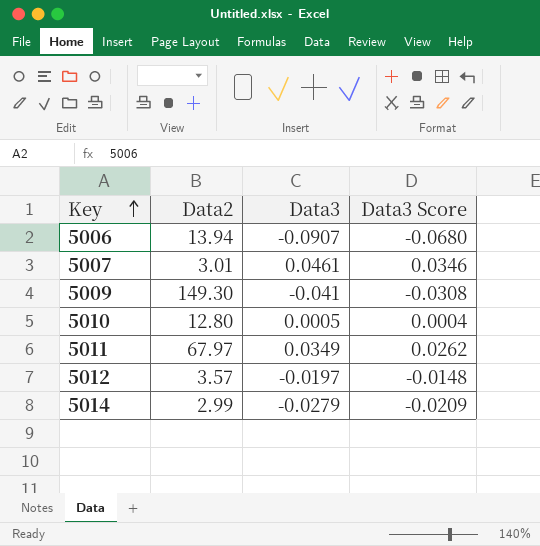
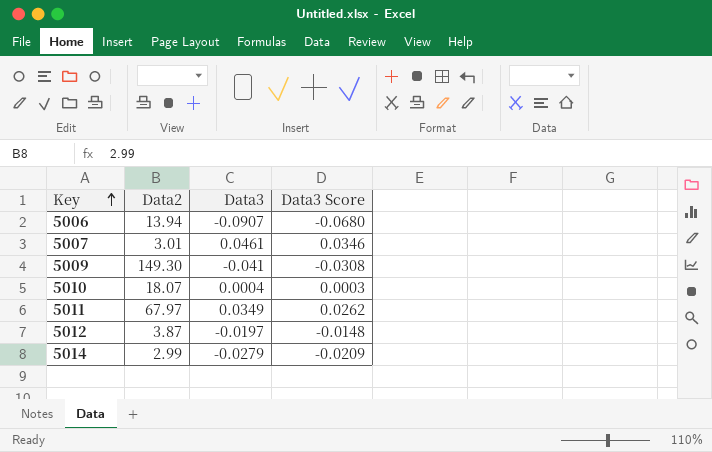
5010 | Data2: 12.80 -> 18.07
5010 | Data3: 0.0005 -> 0.0004
5010 | Data3 Score: 0.0004 -> 0.0003
5012 | Data2: 3.57 -> 3.87

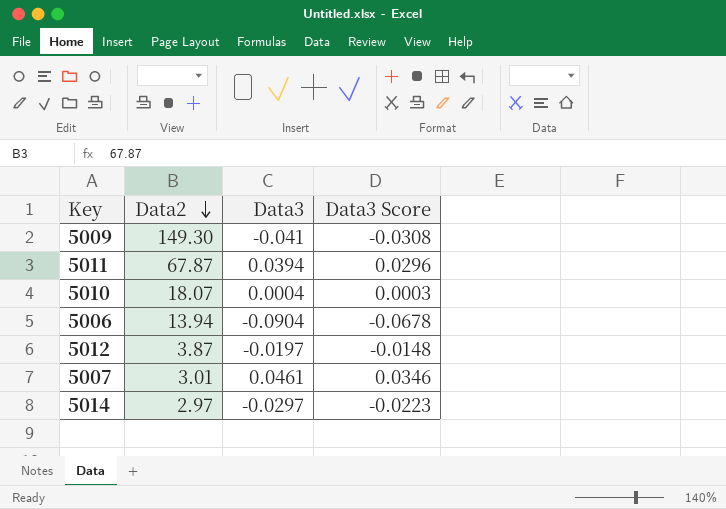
row order: Key ascending -> Data2 descending
5011 | Data2: 67.97 -> 67.87
5011 | Data3: 0.0349 -> 0.0394
5011 | Data3 Score: 0.0262 -> 0.0296
5006 | Data3: -0.0907 -> -0.0904
5006 | Data3 Score: -0.0680 -> -0.0678
5014 | Data2: 2.99 -> 2.97
5014 | Data3: -0.0279 -> -0.0297
5014 | Data3 Score: -0.0209 -> -0.0223

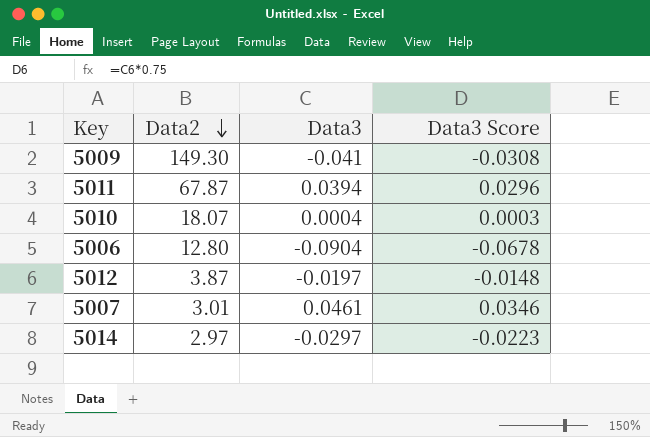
5006 | Data2: 13.94 -> 12.80

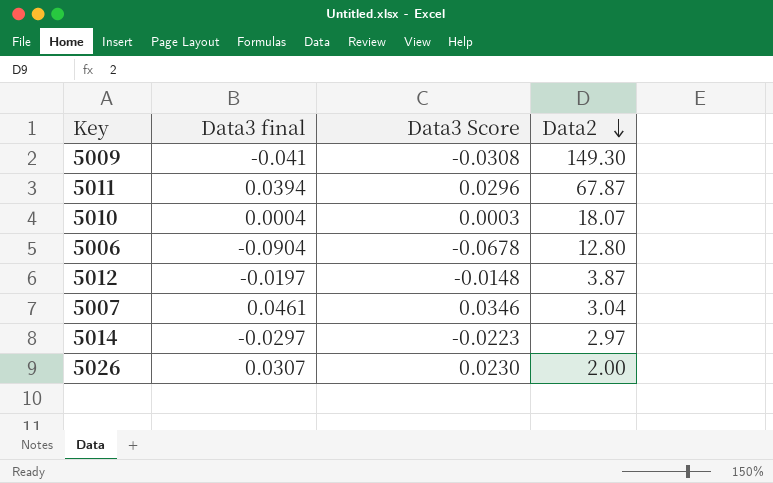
column name: Data3 -> Data3 final
column Data2 | position: 2 -> 4
5007 | Data2: 3.01 -> 3.04
row 5026: none -> 0.0307 | 0.0230 | 2.00

